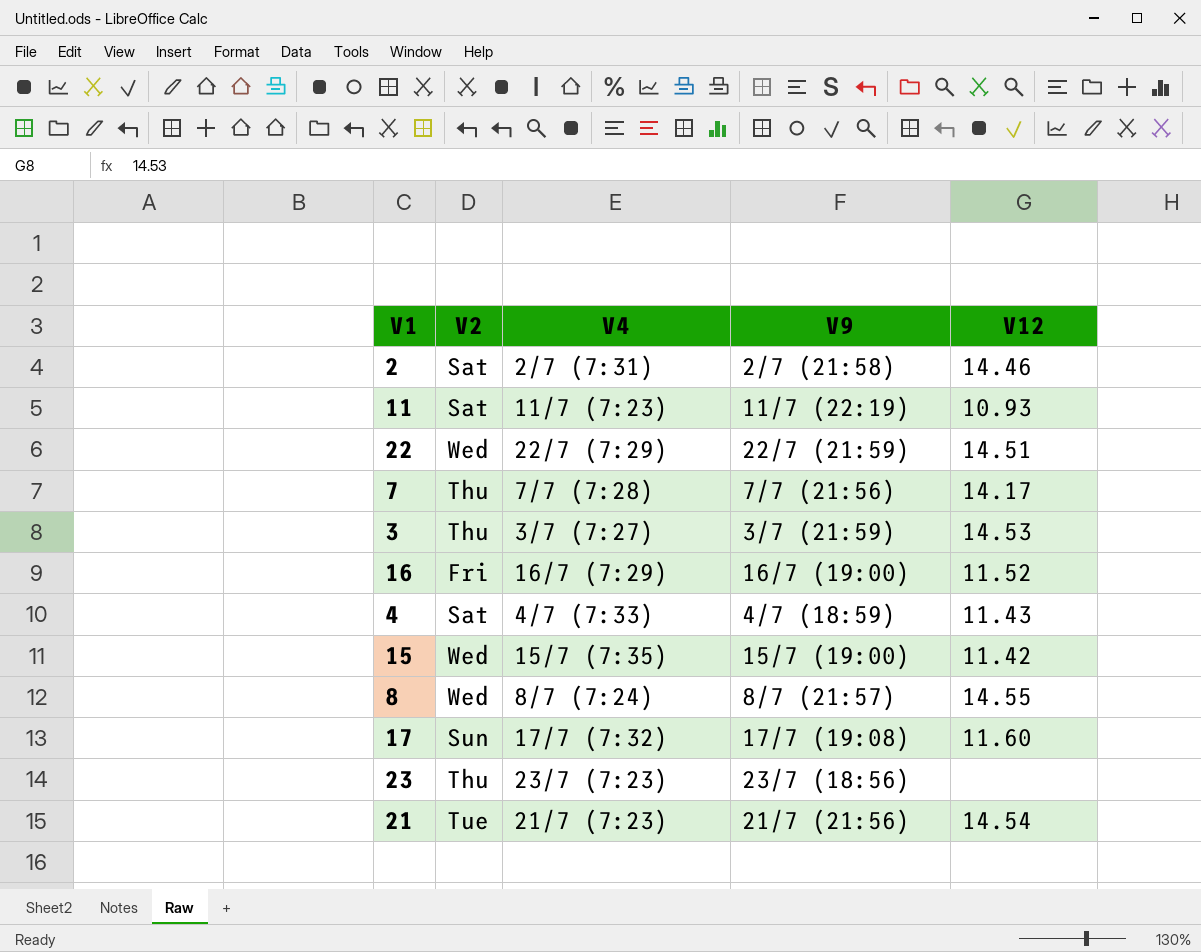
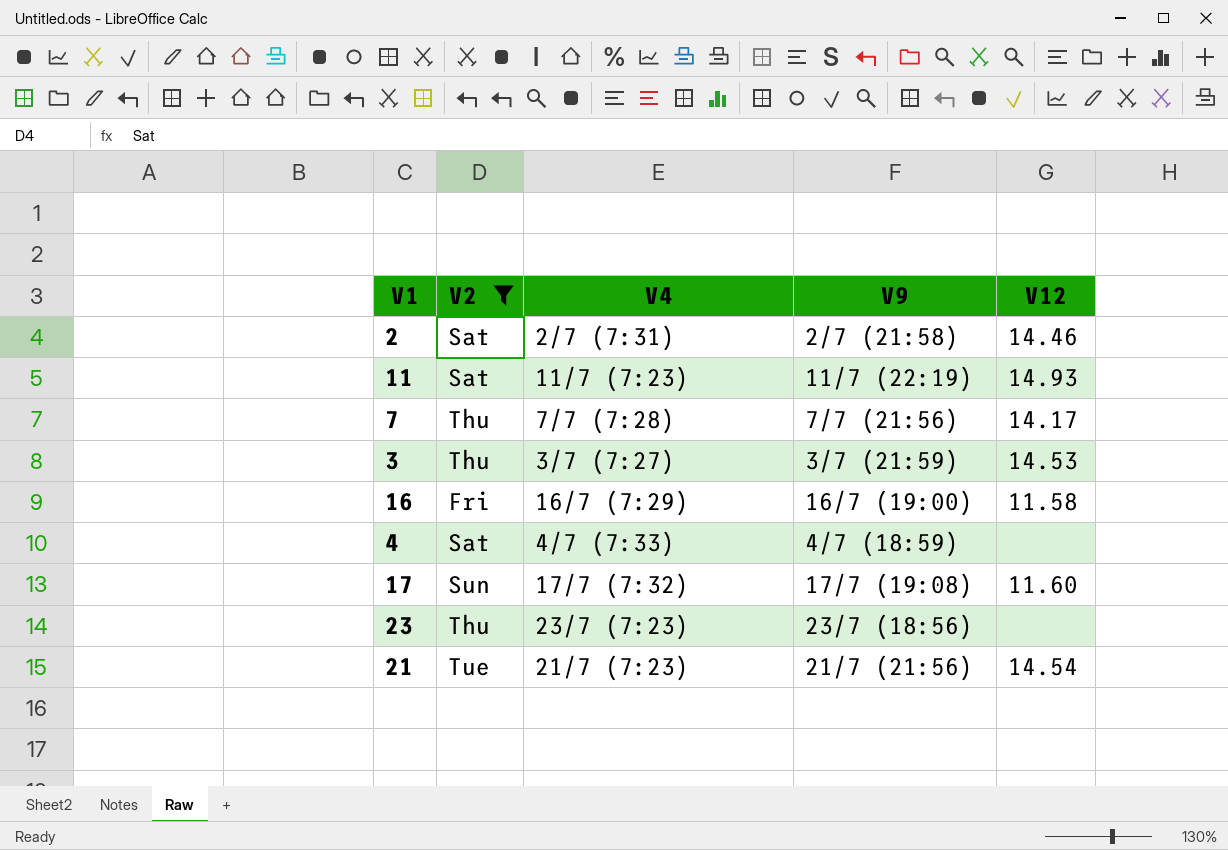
filter: none -> V2 != Wed
11 | V12: 10.93 -> 14.93
16 | V12: 11.52 -> 11.58
4 | V12: 11.43 -> none

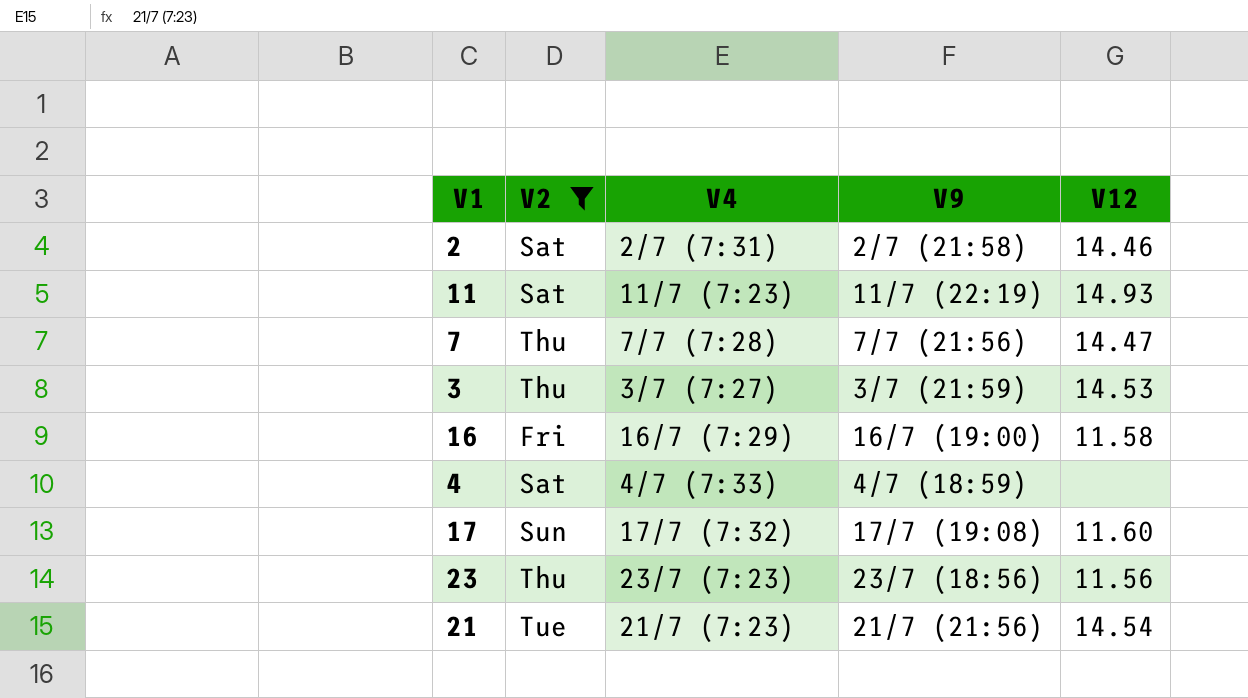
7 | V12: 14.17 -> 14.47
23 | V12: none -> 11.56

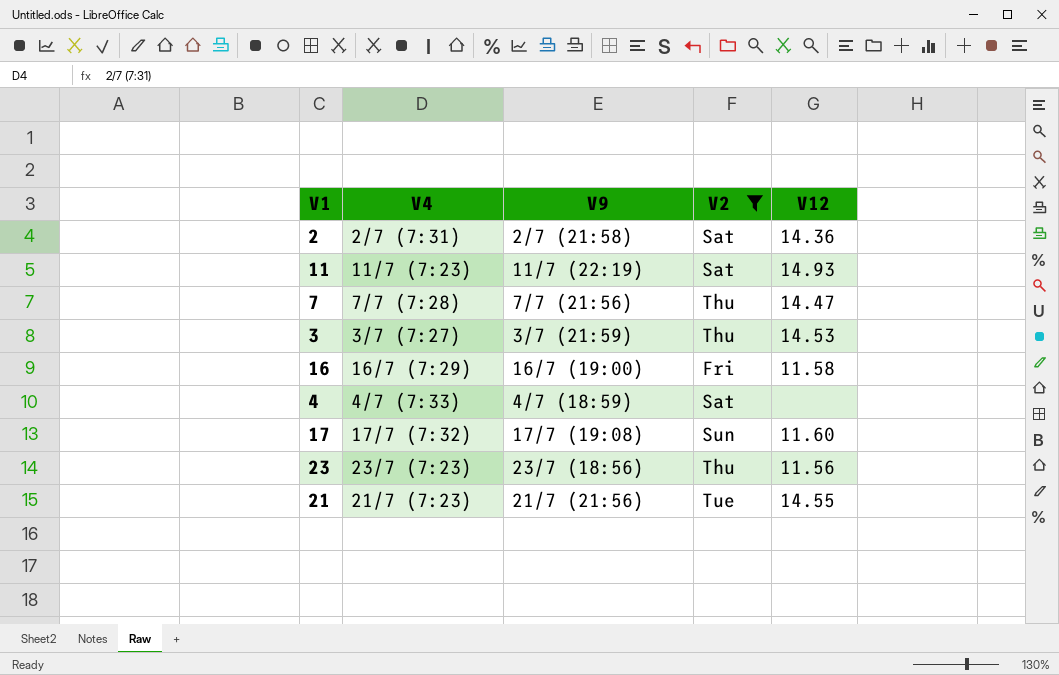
column V2 | position: 2 -> 4
2 | V12: 14.46 -> 14.36
21 | V12: 14.54 -> 14.55

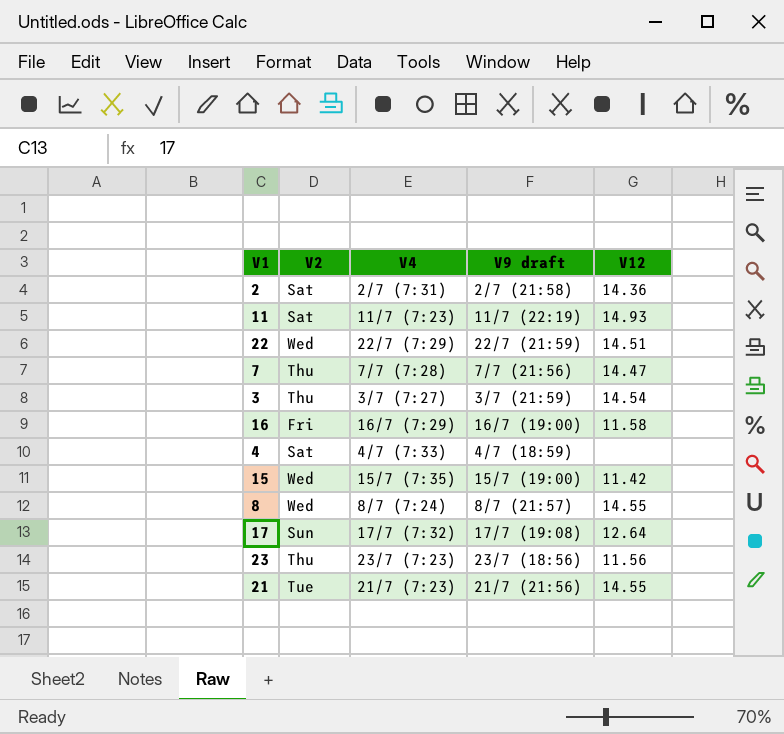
filter: V2 != Wed -> none
column V2 | position: 4 -> 2
column name: V9 -> V9 draft
3 | V12: 14.53 -> 14.54
17 | V12: 11.60 -> 12.64

